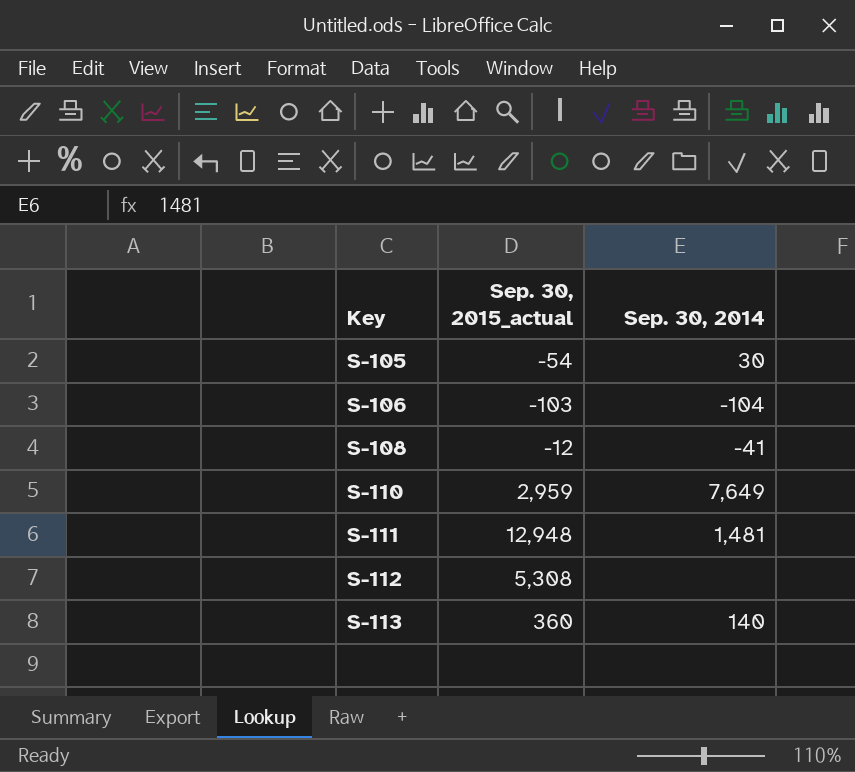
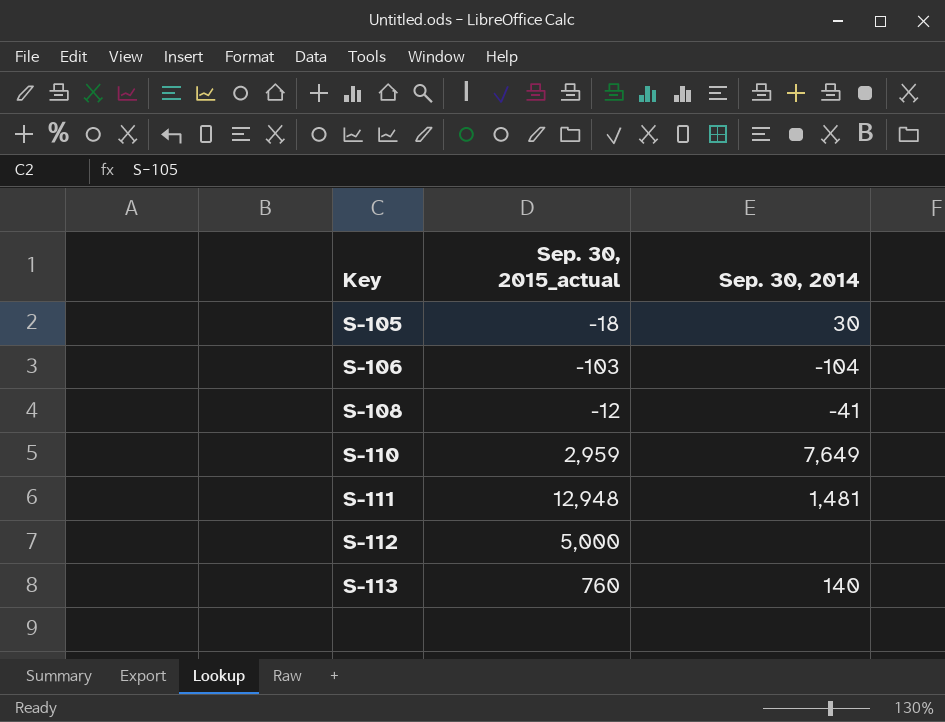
S-105 | Sep. 30, 2015_actual: -54 -> -18
S-112 | Sep. 30, 2015_actual: 5,308 -> 5,000
S-113 | Sep. 30, 2015_actual: 360 -> 760

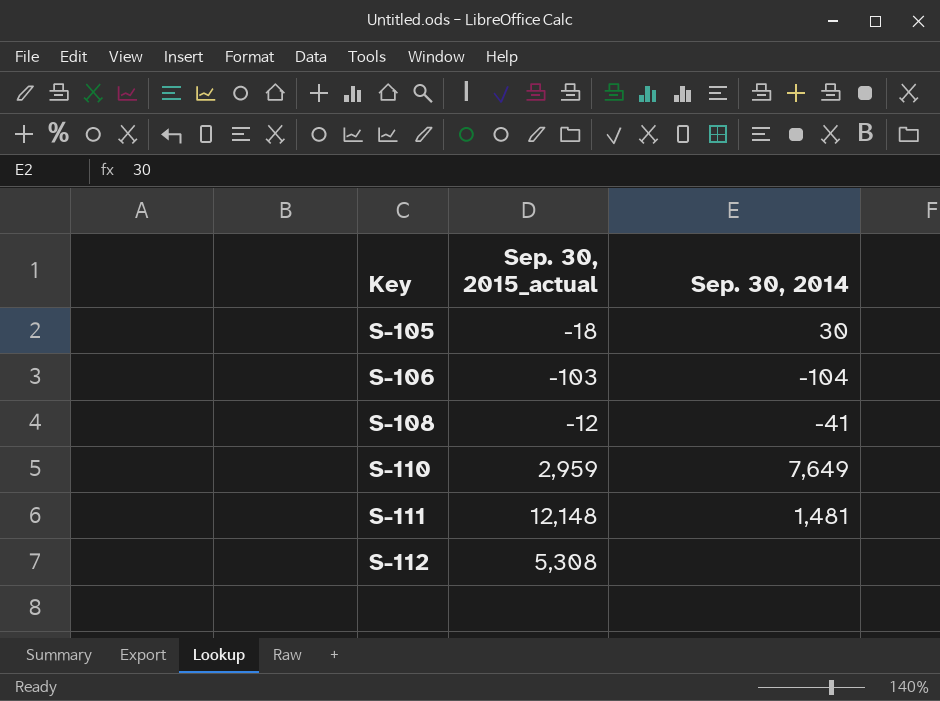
row S-113: 760 | 140 -> none
S-111 | Sep. 30, 2015_actual: 12,948 -> 12,148
S-112 | Sep. 30, 2015_actual: 5,000 -> 5,308

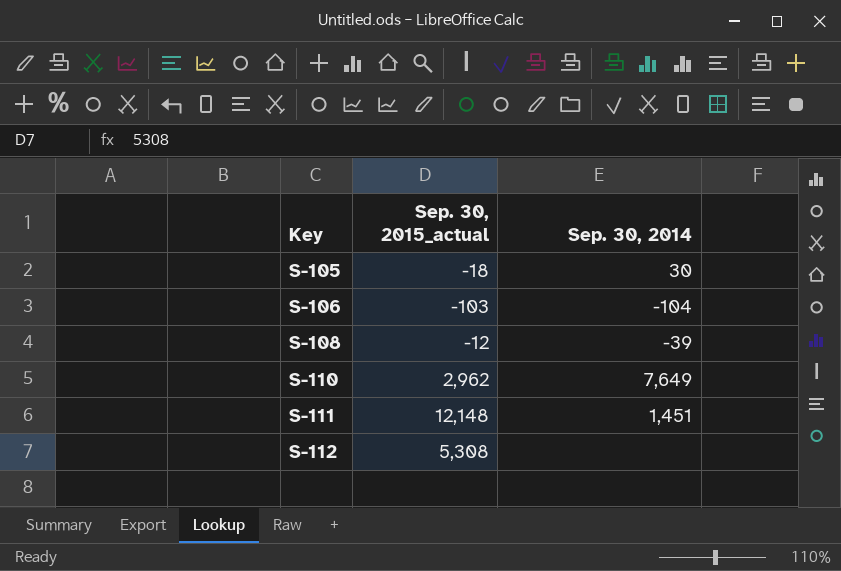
S-108 | Sep. 30, 2014: -41 -> -39
S-110 | Sep. 30, 2015_actual: 2,959 -> 2,962
S-111 | Sep. 30, 2014: 1,481 -> 1,451

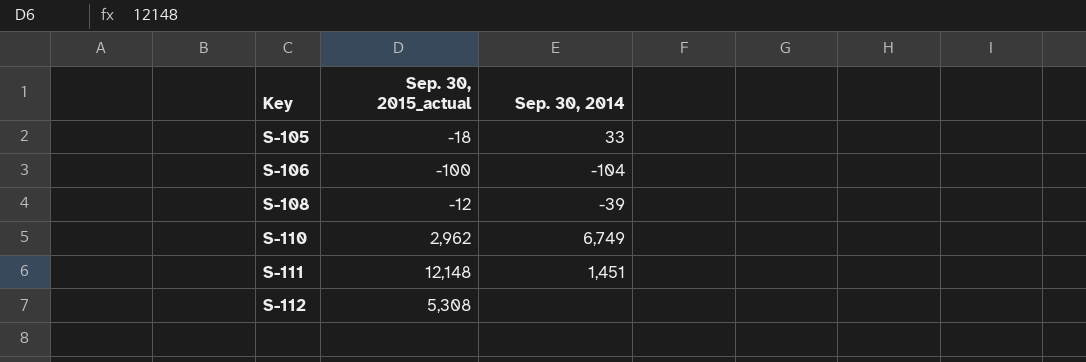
S-105 | Sep. 30, 2014: 30 -> 33
S-106 | Sep. 30, 2015_actual: -103 -> -100
S-110 | Sep. 30, 2014: 7,649 -> 6,749

